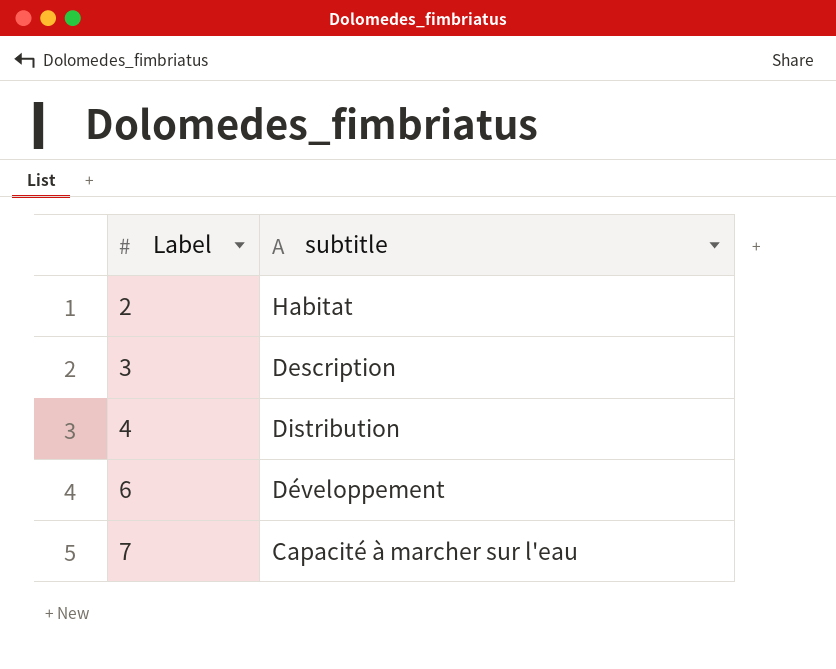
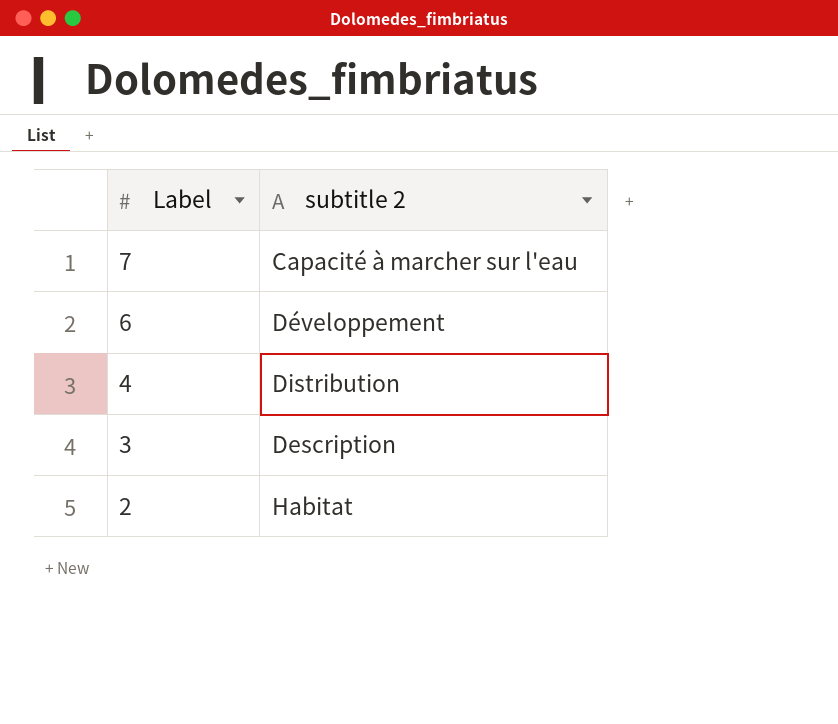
row order: Label ascending -> Label descending
column name: subtitle -> subtitle 2

